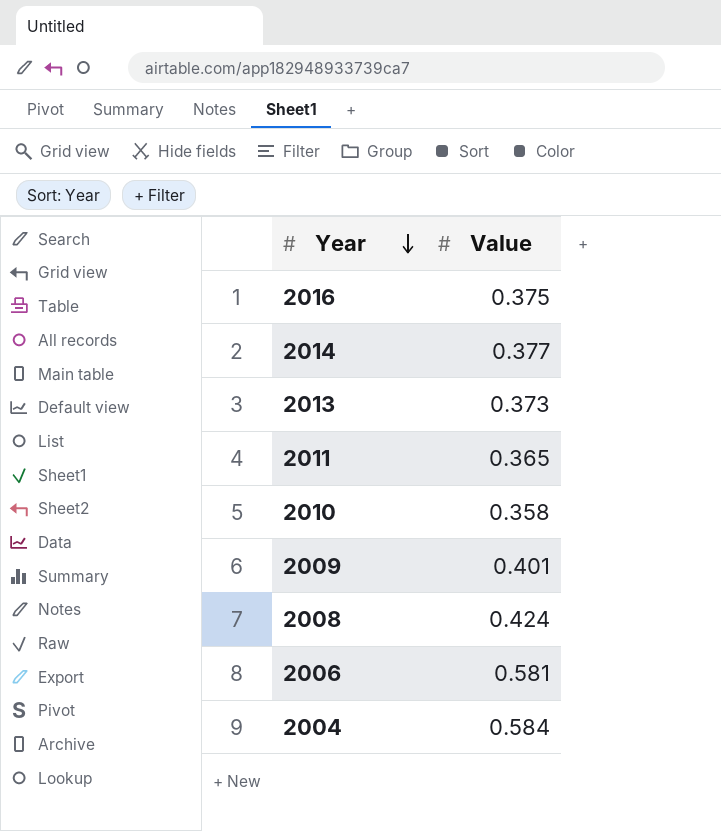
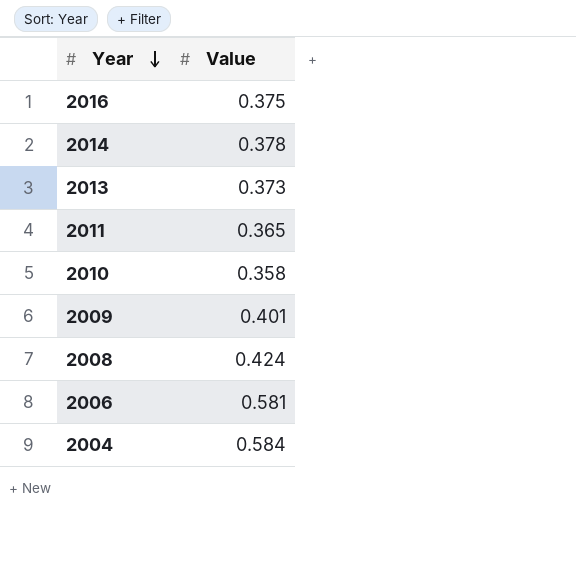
2014 | Value: 0.377 -> 0.378

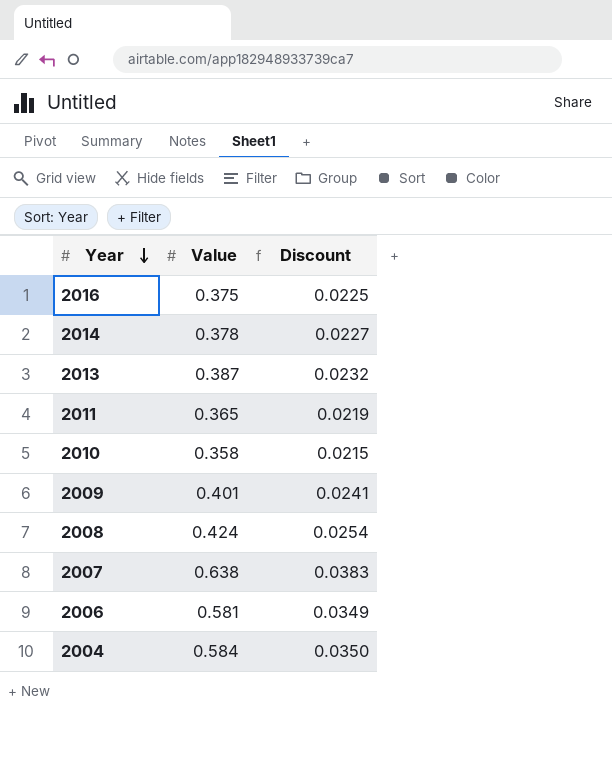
column Discount | formula: none -> [Value] * 0.06
2013 | Value: 0.373 -> 0.387
row 2007: none -> 0.638 | 0.0383

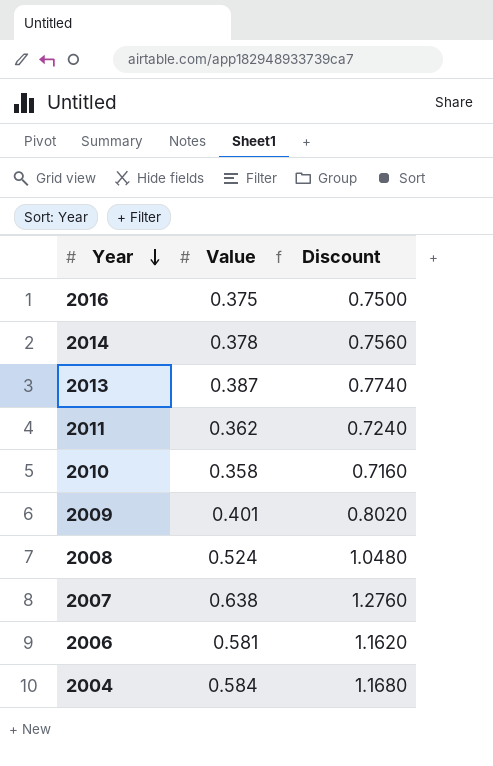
column Discount | formula: [Value] * 0.06 -> [Value] * 2
2011 | Value: 0.365 -> 0.362
2008 | Value: 0.424 -> 0.524

